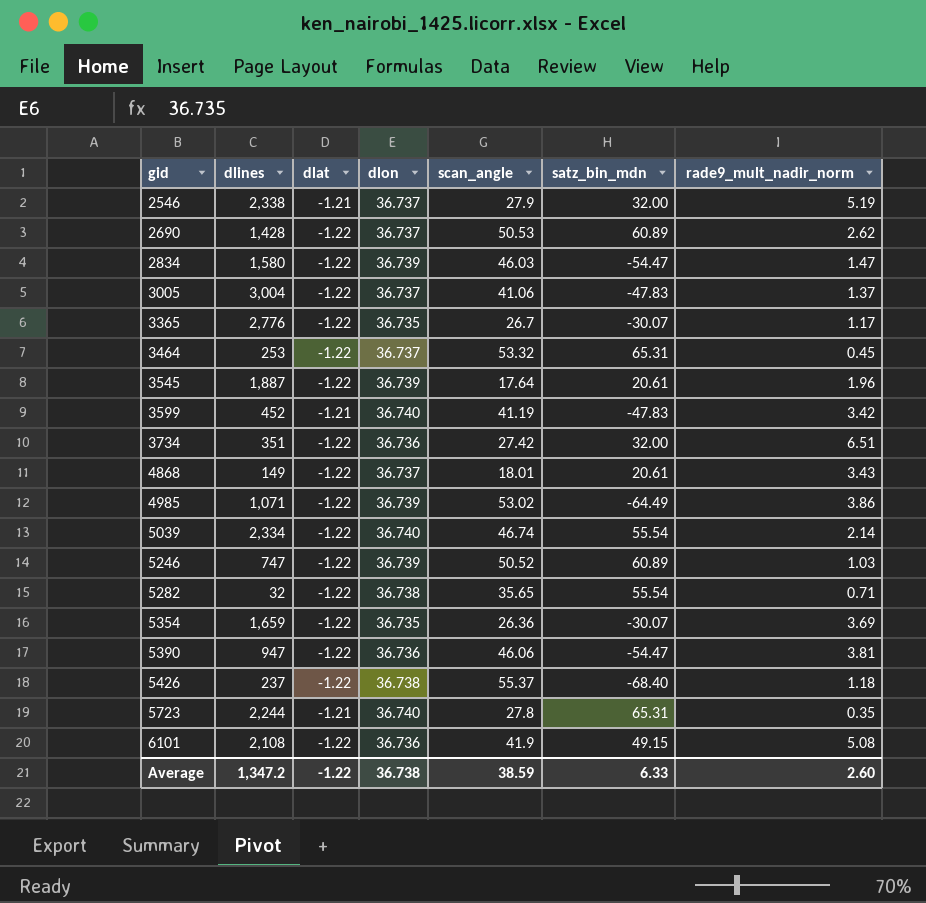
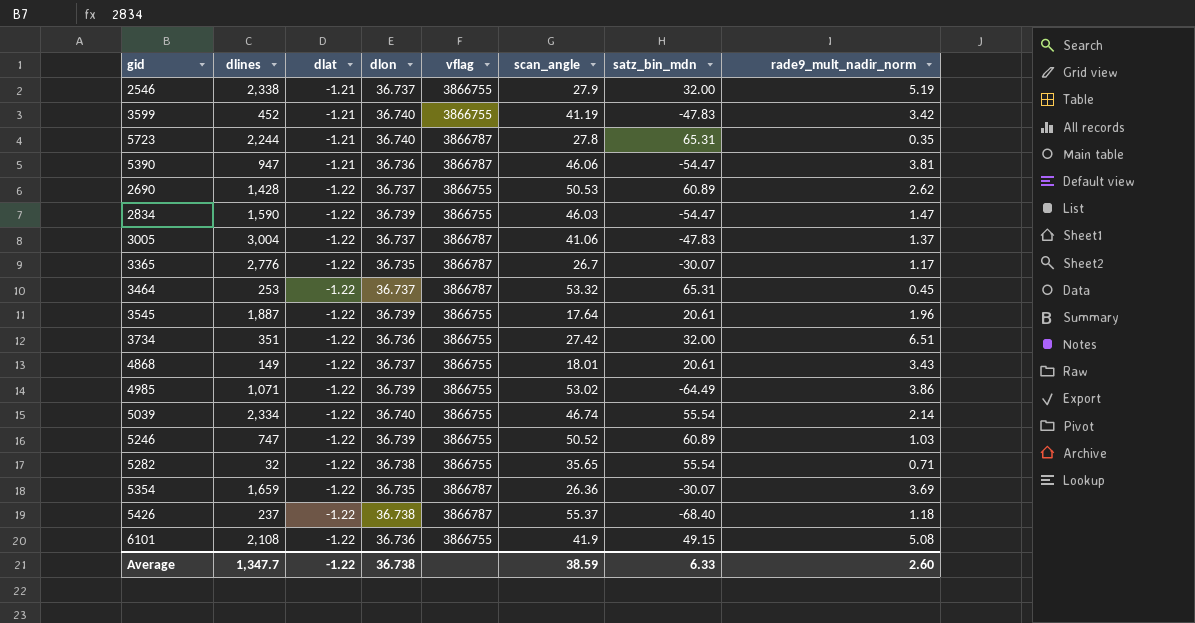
row order: gid ascending -> dlat descending
column vflag | position: none -> 5
5390 | dlat: -1.22 -> -1.21
2834 | dlines: 1,580 -> 1,590
Average | dlines: 1,347.2 -> 1,347.7

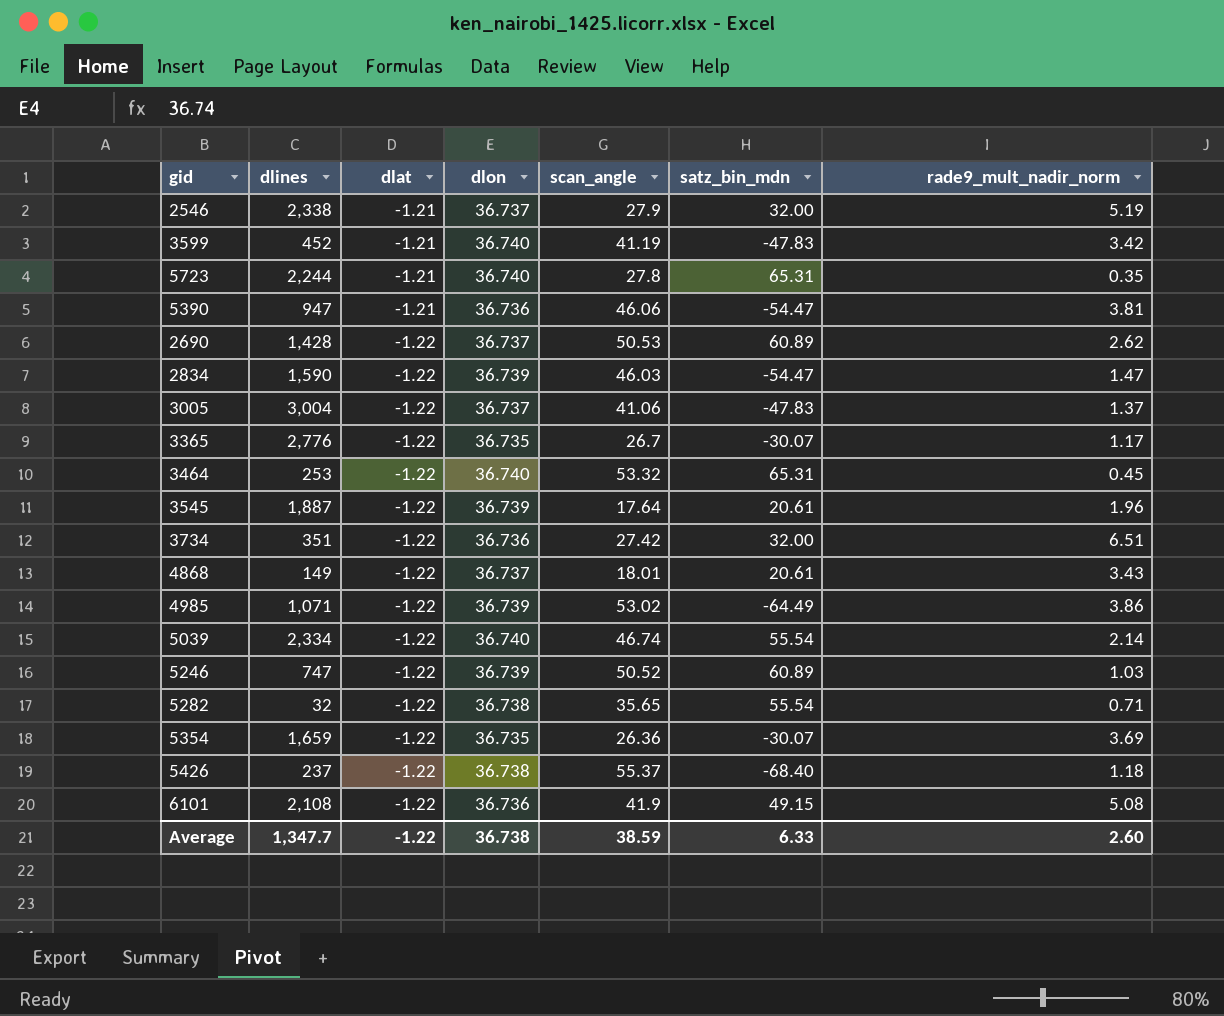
column vflag | position: 5 -> none
3464 | dlon: 36.737 -> 36.740

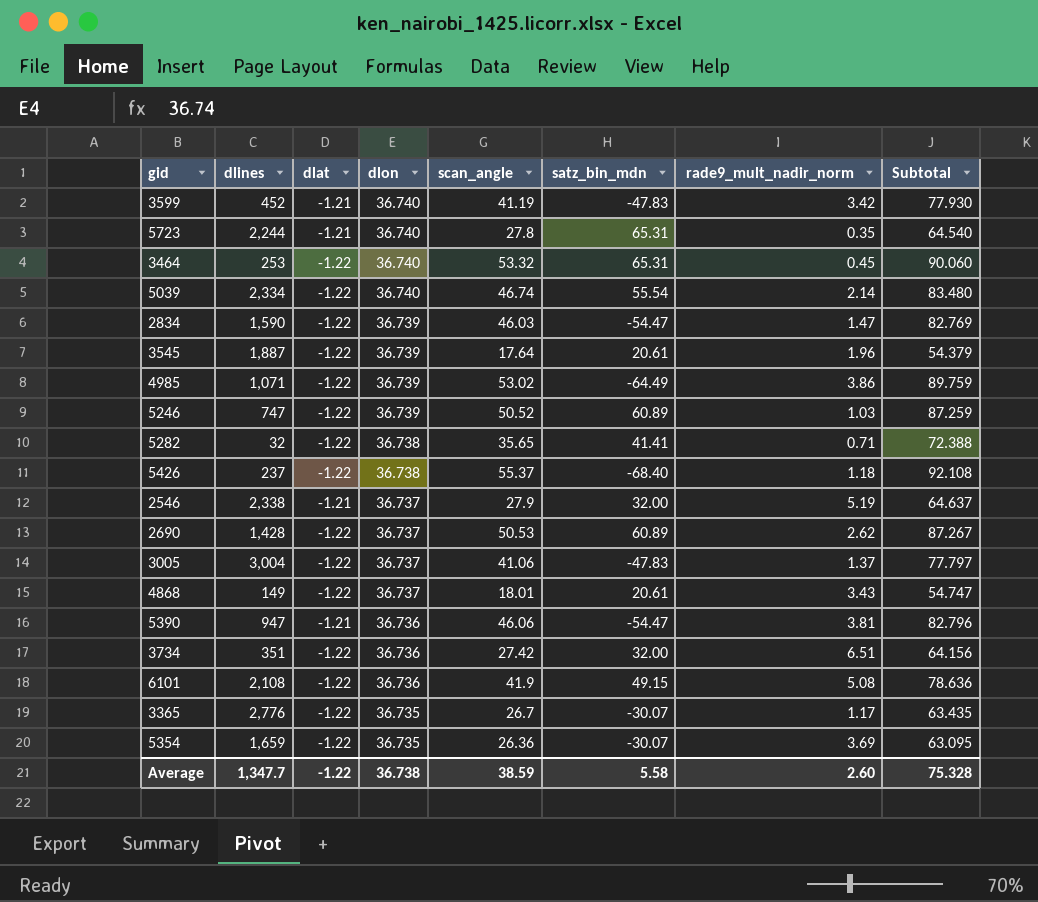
row order: dlat descending -> dlon descending
column Subtotal | formula: none -> [dlon] + [scan_angle]
5282 | satz_bin_mdn: 55.54 -> 41.41
Average | satz_bin_mdn: 6.33 -> 5.58

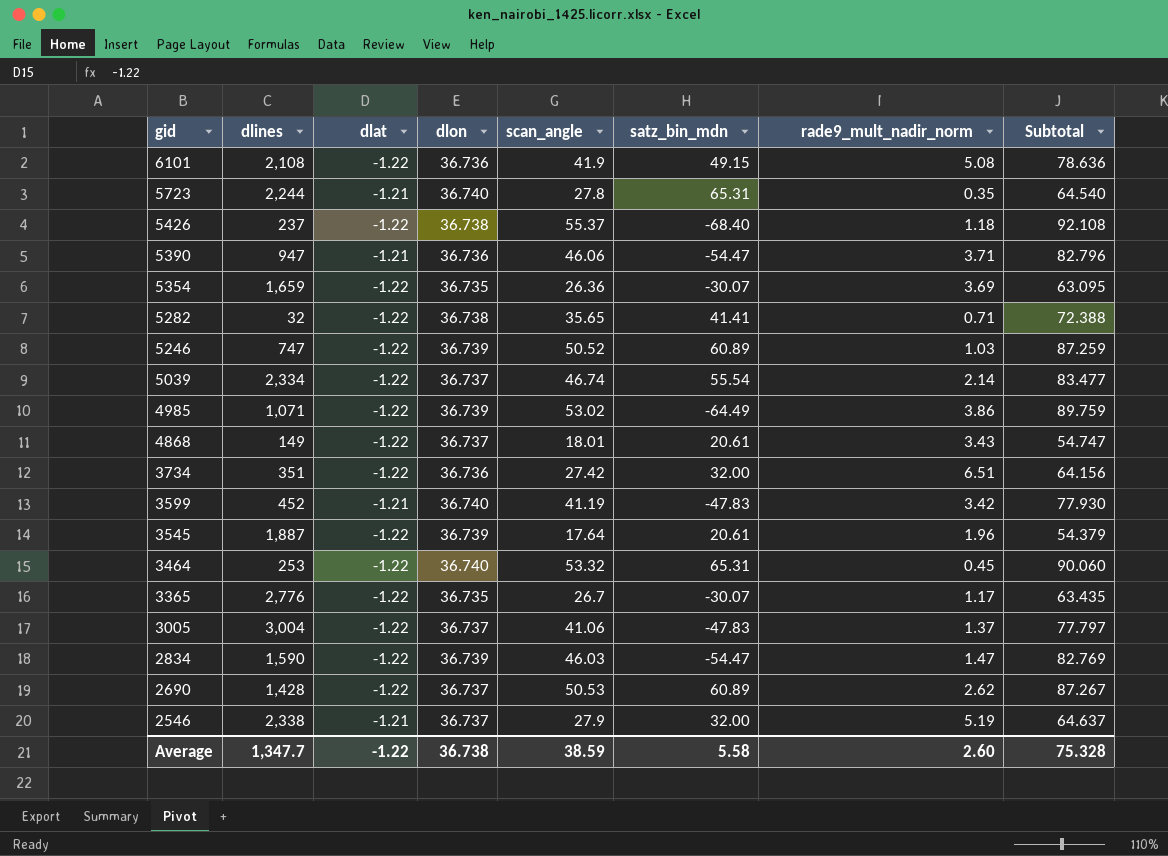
row order: dlon descending -> gid descending
5390 | rade9_mult_nadir_norm: 3.81 -> 3.71
5039 | dlon: 36.740 -> 36.737
5039 | Subtotal: 83.480 -> 83.477

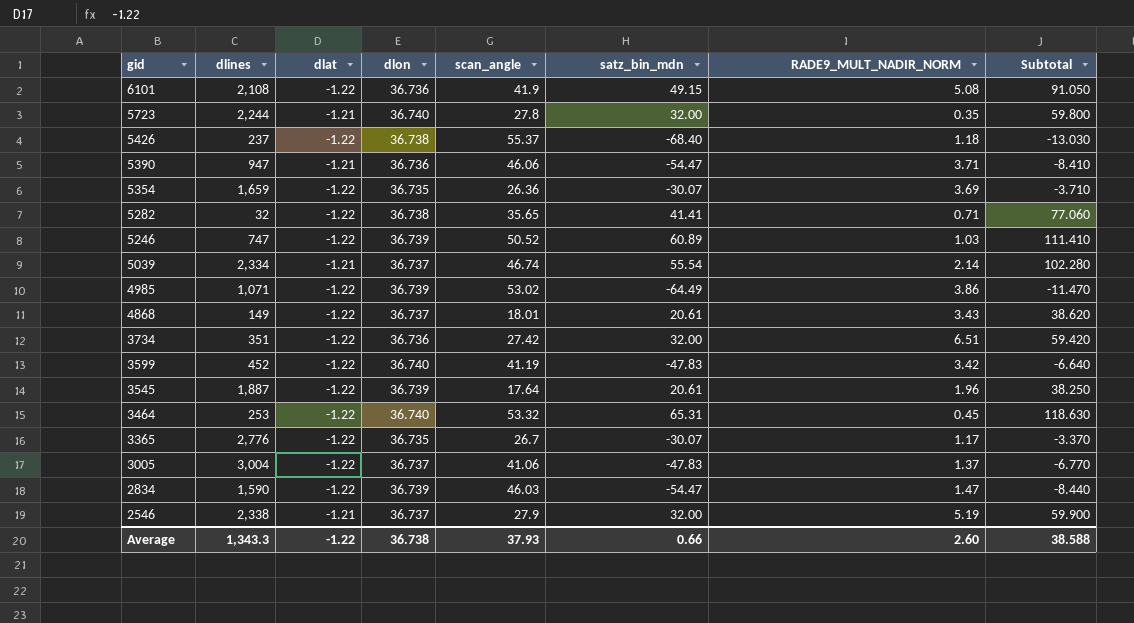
column name: rade9_mult_nadir_norm -> RADE9_MULT_NADIR_NORM
column Subtotal | formula: [dlon] + [scan_angle] -> [scan_angle] + [satz_bin_mdn]
row 2690: 1,428 | -1.22 | 36.737 | 50.53 | 60.89 | 2.62 | 87.267 -> none
5723 | satz_bin_mdn: 65.31 -> 32.00
5039 | dlat: -1.22 -> -1.21
3599 | dlat: -1.21 -> -1.22
Average | dlines: 1,347.7 -> 1,343.3
Average | scan_angle: 38.59 -> 37.93
Average | satz_bin_mdn: 5.58 -> 0.66
Average | Subtotal: 75.328 -> 38.588

